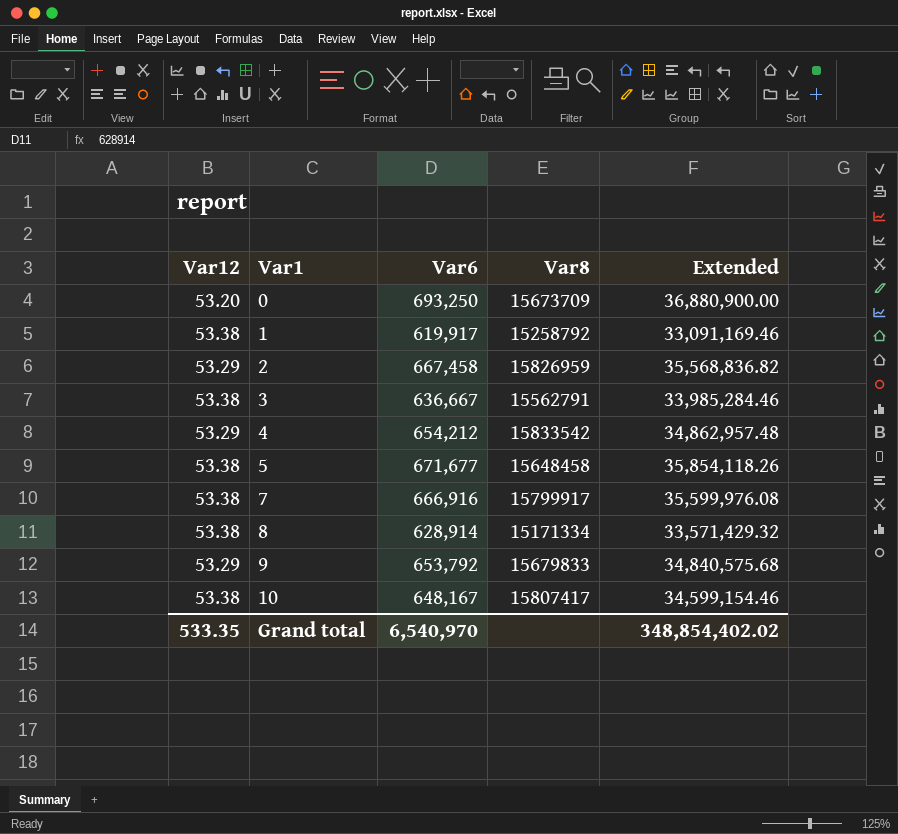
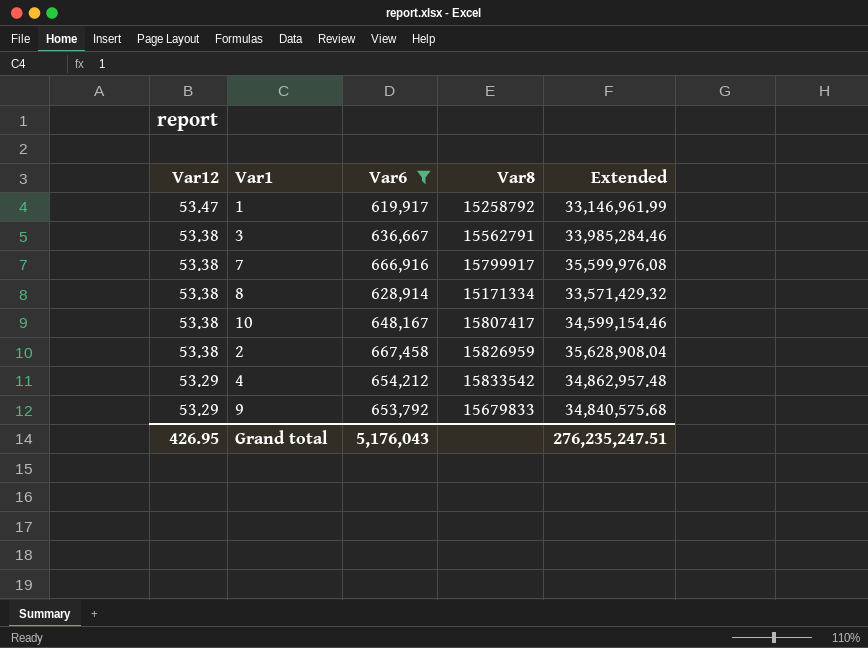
filter: none -> Var6 <= 667,458
row order: Var1 ascending -> Var12 descending
1 | Var12: 53.38 -> 53.47
1 | Extended: 33,091,169.46 -> 33,146,961.99
2 | Var12: 53.29 -> 53.38
2 | Extended: 35,568,836.82 -> 35,628,908.04
Grand total | Var12: 533.35 -> 426.95
Grand total | Var6: 6,540,970 -> 5,176,043
Grand total | Extended: 348,854,402.02 -> 276,235,247.51

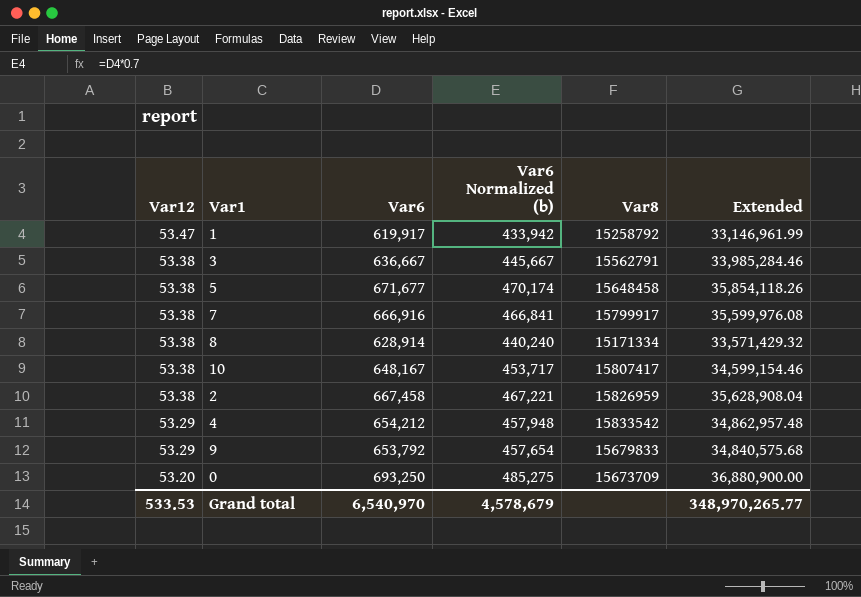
filter: Var6 <= 667,458 -> none
column Var6 Normalized (b) | formula: none -> [Var6] * 0.7
Grand total | Var12: 426.95 -> 533.53
Grand total | Var6: 5,176,043 -> 6,540,970
Grand total | Extended: 276,235,247.51 -> 348,970,265.77

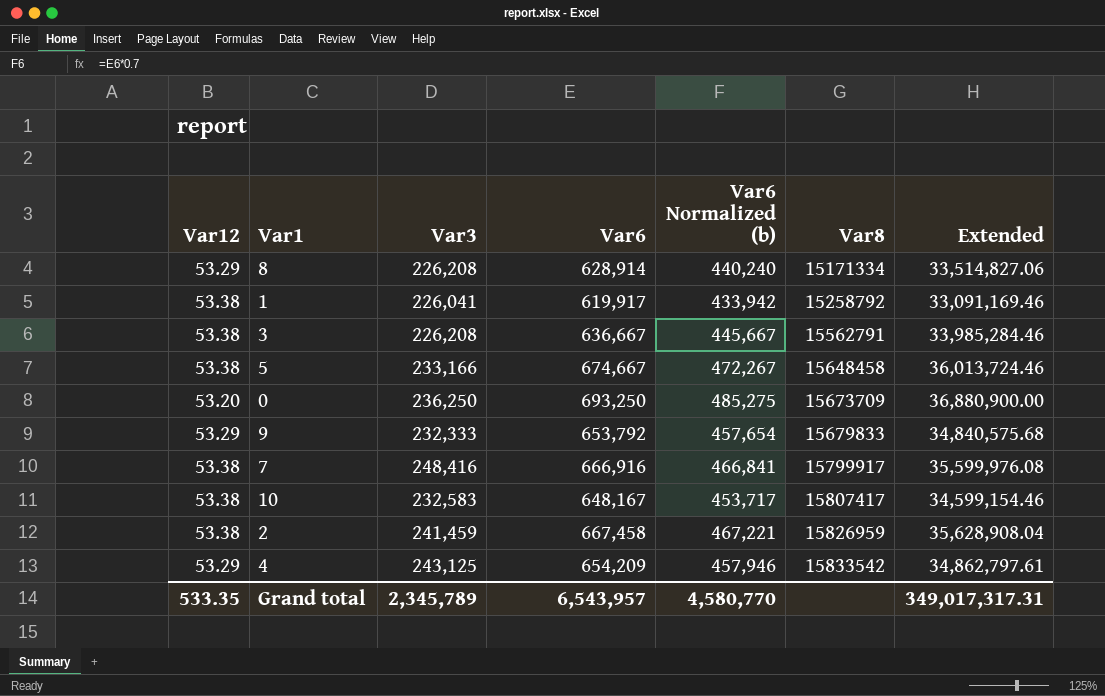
row order: Var12 descending -> Var8 ascending
column Var3 | position: none -> 3
8 | Var12: 53.38 -> 53.29
8 | Extended: 33,571,429.32 -> 33,514,827.06
1 | Var12: 53.47 -> 53.38
1 | Extended: 33,146,961.99 -> 33,091,169.46
5 | Var6: 671,677 -> 674,667
5 | Var6 Normalized (b): 470,174 -> 472,267
5 | Extended: 35,854,118.26 -> 36,013,724.46
4 | Var6: 654,212 -> 654,209
4 | Var6 Normalized (b): 457,948 -> 457,946
4 | Extended: 34,862,957.48 -> 34,862,797.61
Grand total | Var12: 533.53 -> 533.35
Grand total | Var6: 6,540,970 -> 6,543,957
Grand total | Var6 Normalized (b): 4,578,679 -> 4,580,770
Grand total | Extended: 348,970,265.77 -> 349,017,317.31

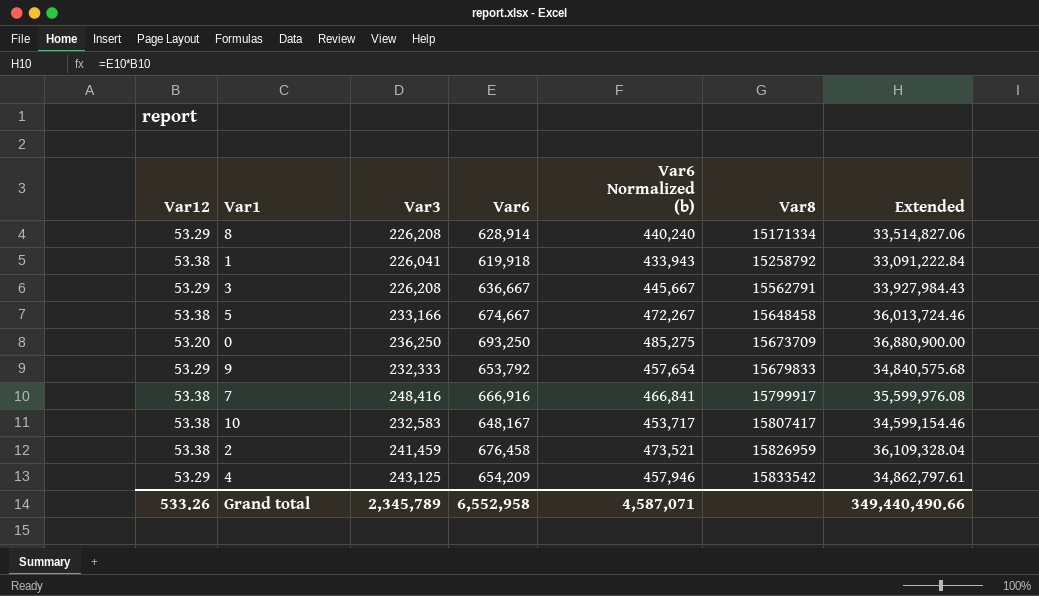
1 | Var6: 619,917 -> 619,918
1 | Var6 Normalized (b): 433,942 -> 433,943
1 | Extended: 33,091,169.46 -> 33,091,222.84
3 | Var12: 53.38 -> 53.29
3 | Extended: 33,985,284.46 -> 33,927,984.43
2 | Var6: 667,458 -> 676,458
2 | Var6 Normalized (b): 467,221 -> 473,521
2 | Extended: 35,628,908.04 -> 36,109,328.04
Grand total | Var12: 533.35 -> 533.26
Grand total | Var6: 6,543,957 -> 6,552,958
Grand total | Var6 Normalized (b): 4,580,770 -> 4,587,071
Grand total | Extended: 349,017,317.31 -> 349,440,490.66

